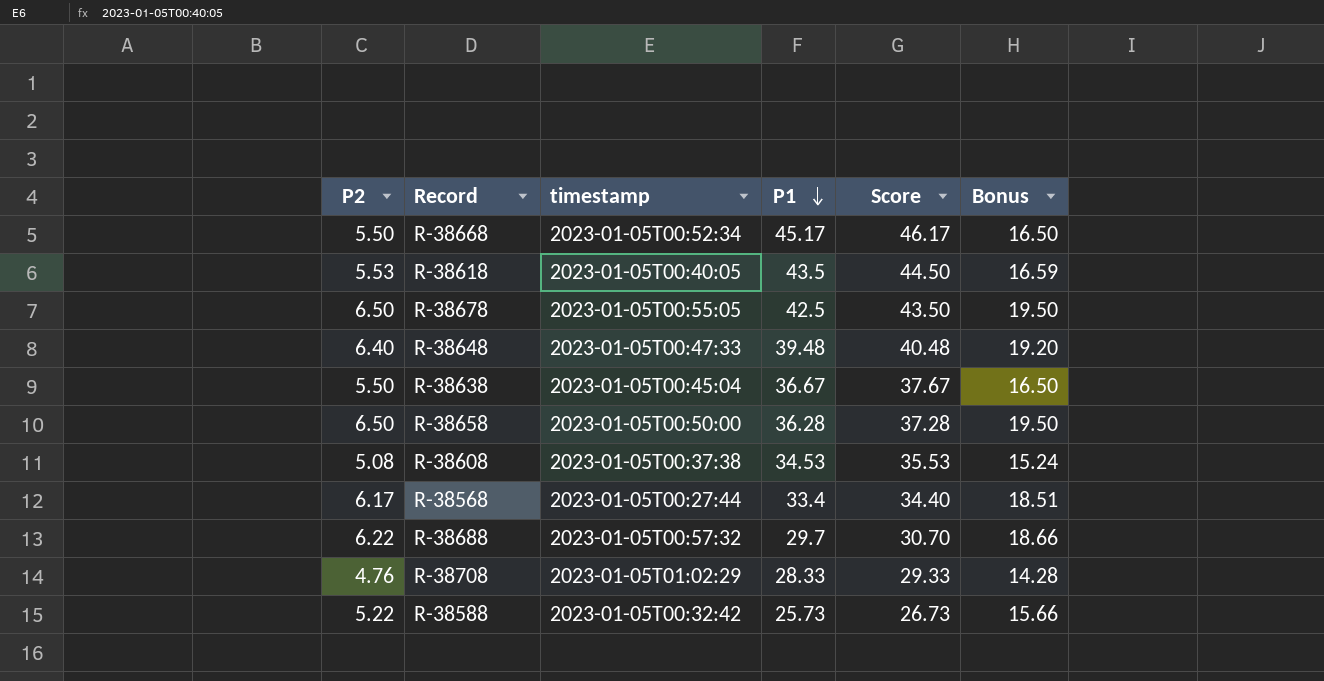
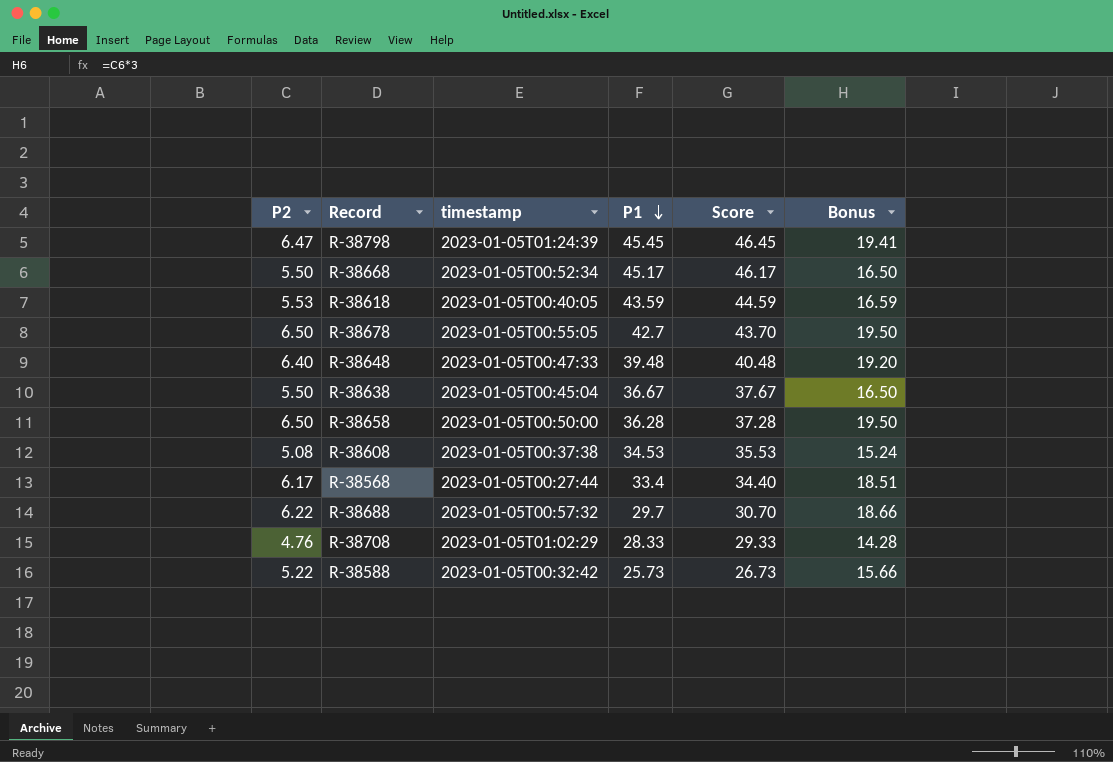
row R-38798: none -> 6.47 | 2023-01-05T01:24:39 | 45.45 | 46.45 | 19.41
R-38618 | P1: 43.5 -> 43.59
R-38618 | Score: 44.50 -> 44.59
R-38678 | P1: 42.5 -> 42.7
R-38678 | Score: 43.50 -> 43.70

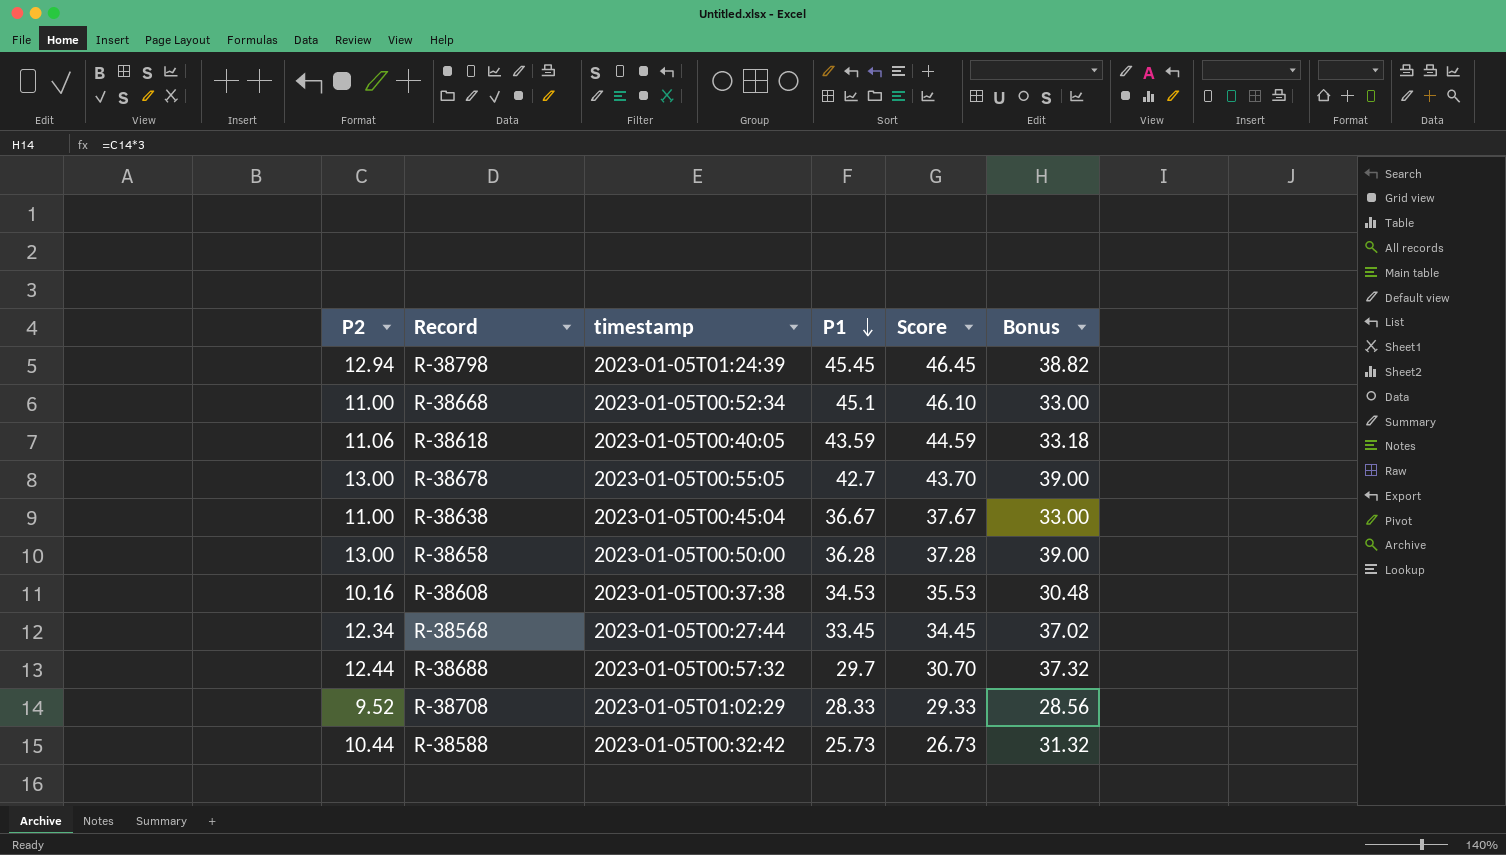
row R-38648: 6.40 | 2023-01-05T00:47:33 | 39.48 | 40.48 | 19.20 -> none
R-38798 | P2: 6.47 -> 12.94
R-38798 | Bonus: 19.41 -> 38.82
R-38668 | P2: 5.50 -> 11.00
R-38668 | P1: 45.17 -> 45.1
R-38668 | Score: 46.17 -> 46.10
R-38668 | Bonus: 16.50 -> 33.00
R-38618 | P2: 5.53 -> 11.06
R-38618 | Bonus: 16.59 -> 33.18
R-38678 | P2: 6.50 -> 13.00
R-38678 | Bonus: 19.50 -> 39.00
R-38638 | P2: 5.50 -> 11.00
R-38638 | Bonus: 16.50 -> 33.00
R-38658 | P2: 6.50 -> 13.00
R-38658 | Bonus: 19.50 -> 39.00
R-38608 | P2: 5.08 -> 10.16
R-38608 | Bonus: 15.24 -> 30.48
R-38568 | P2: 6.17 -> 12.34
R-38568 | P1: 33.4 -> 33.45
R-38568 | Score: 34.40 -> 34.45
R-38568 | Bonus: 18.51 -> 37.02
R-38688 | P2: 6.22 -> 12.44
R-38688 | Bonus: 18.66 -> 37.32
R-38708 | P2: 4.76 -> 9.52
R-38708 | Bonus: 14.28 -> 28.56
R-38588 | P2: 5.22 -> 10.44
R-38588 | Bonus: 15.66 -> 31.32

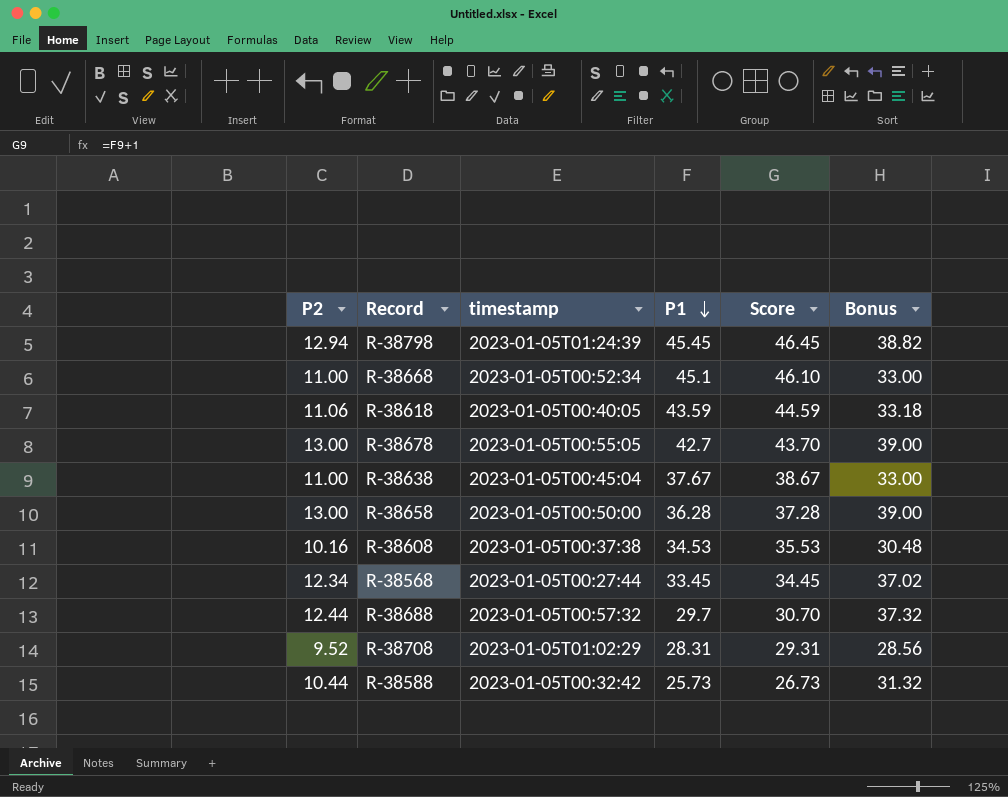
R-38638 | P1: 36.67 -> 37.67
R-38638 | Score: 37.67 -> 38.67
R-38708 | P1: 28.33 -> 28.31
R-38708 | Score: 29.33 -> 29.31

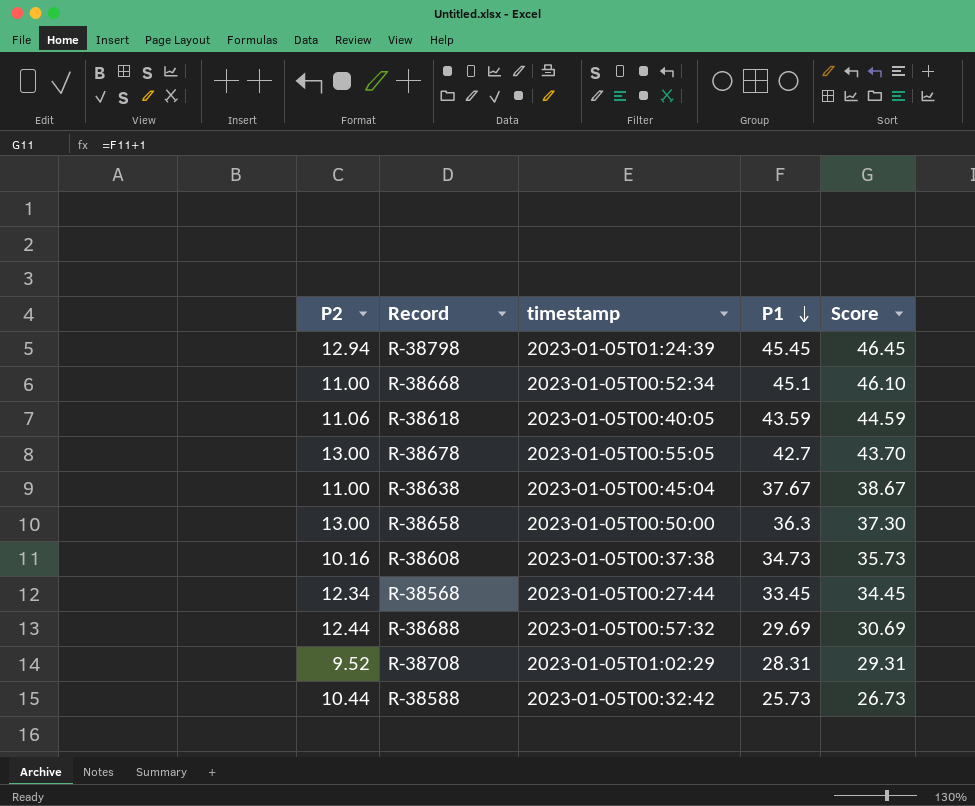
column Bonus | formula: [P2] * 3 -> none
R-38658 | P1: 36.28 -> 36.3
R-38658 | Score: 37.28 -> 37.30
R-38608 | P1: 34.53 -> 34.73
R-38608 | Score: 35.53 -> 35.73
R-38688 | P1: 29.7 -> 29.69
R-38688 | Score: 30.70 -> 30.69

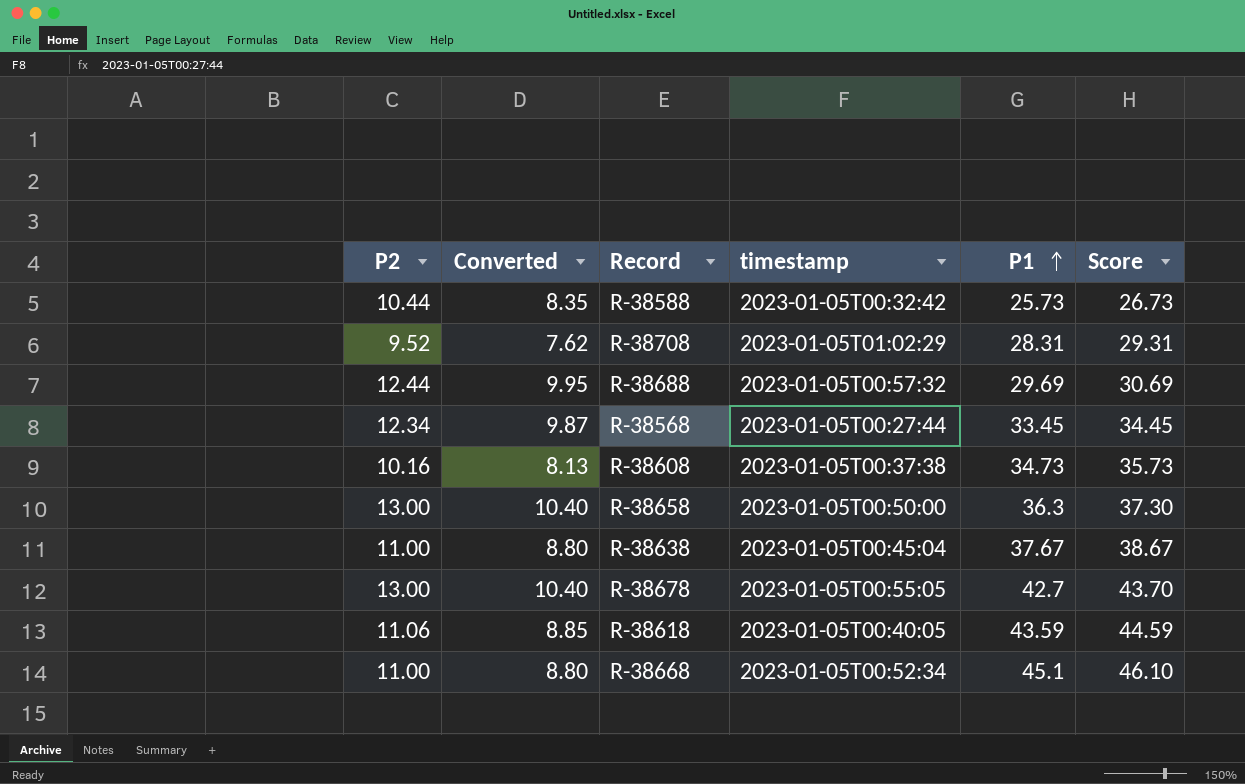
row order: P1 descending -> P1 ascending
column Converted | formula: none -> [P2] * 0.8
row R-38798: 12.94 | 2023-01-05T01:24:39 | 45.45 | 46.45 -> none

